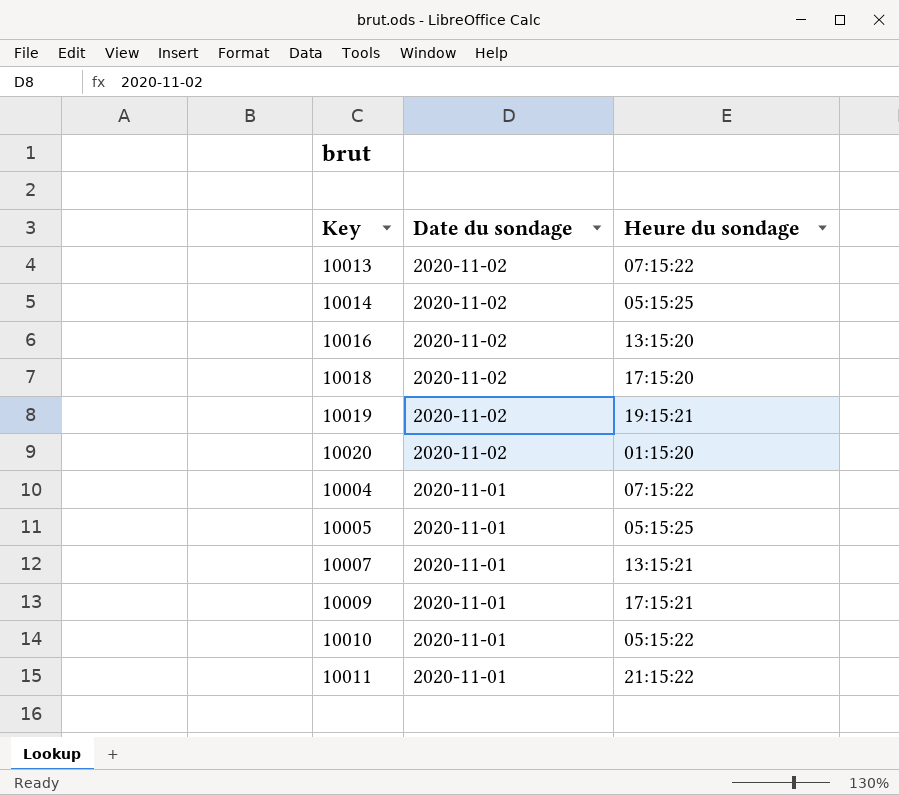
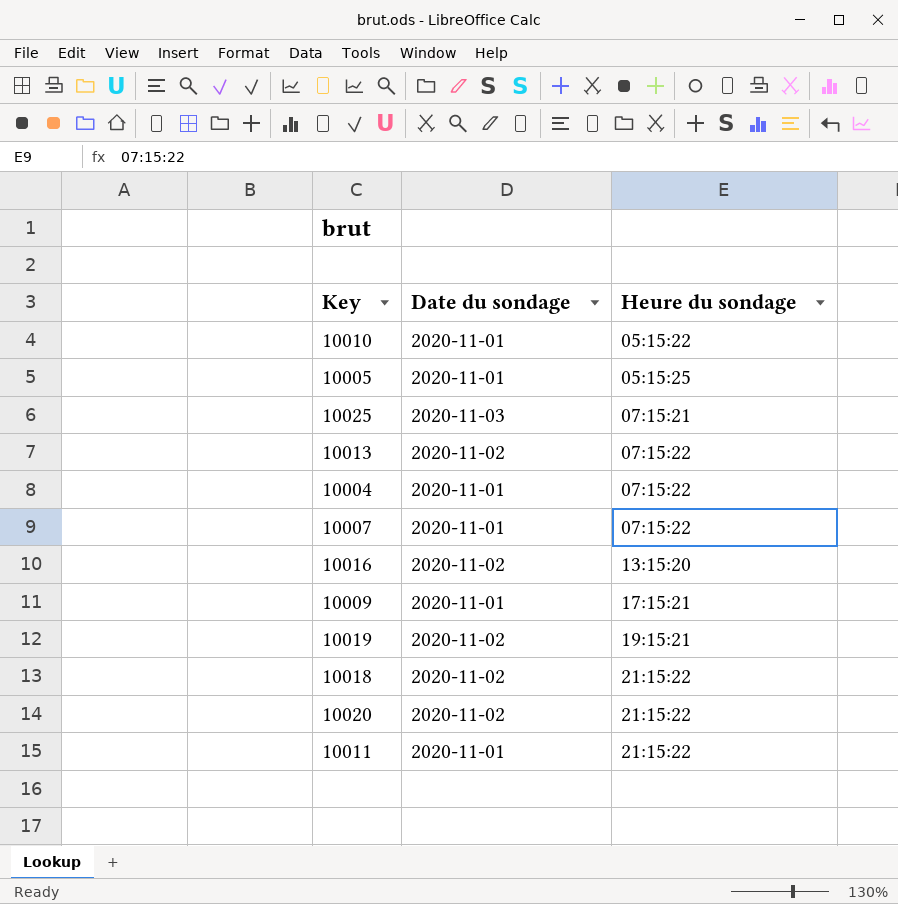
row order: Date du sondage descending -> Heure du sondage ascending
row 10014: 2020-11-02 | 05:15:25 -> none
row 10025: none -> 2020-11-03 | 07:15:21
10007 | Heure du sondage: 13:15:21 -> 07:15:22
10018 | Heure du sondage: 17:15:20 -> 21:15:22
10020 | Heure du sondage: 01:15:20 -> 21:15:22

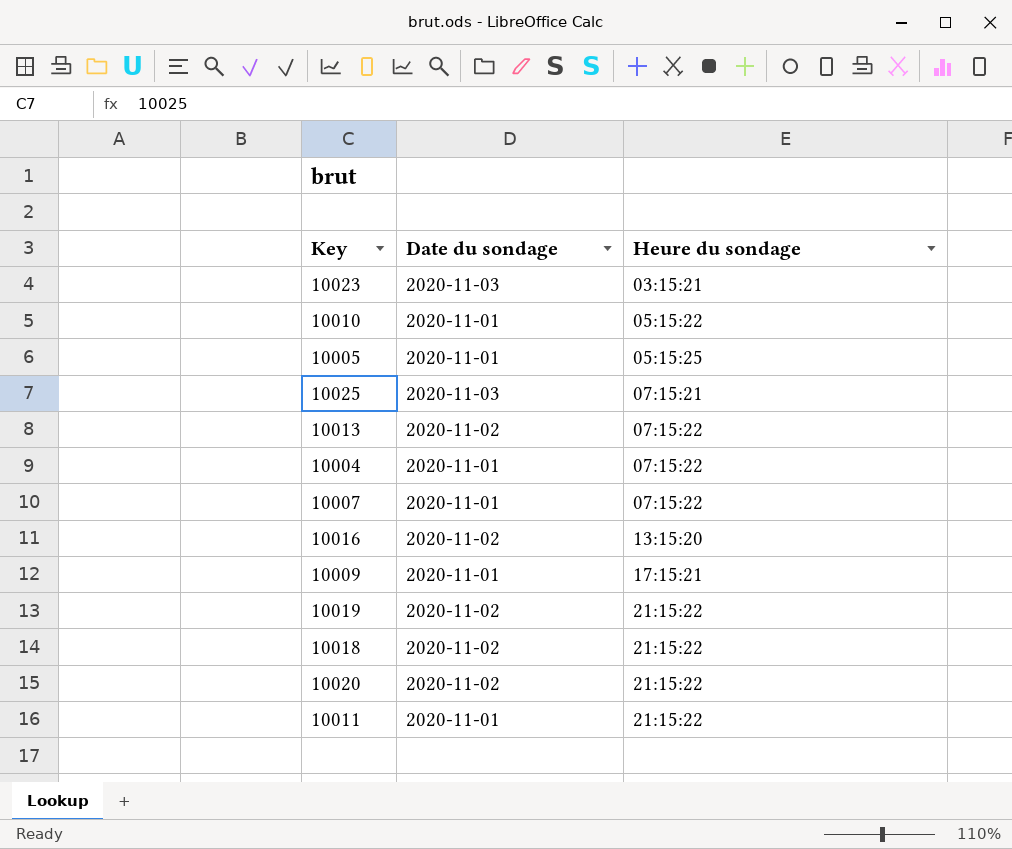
row 10023: none -> 2020-11-03 | 03:15:21
10019 | Heure du sondage: 19:15:21 -> 21:15:22

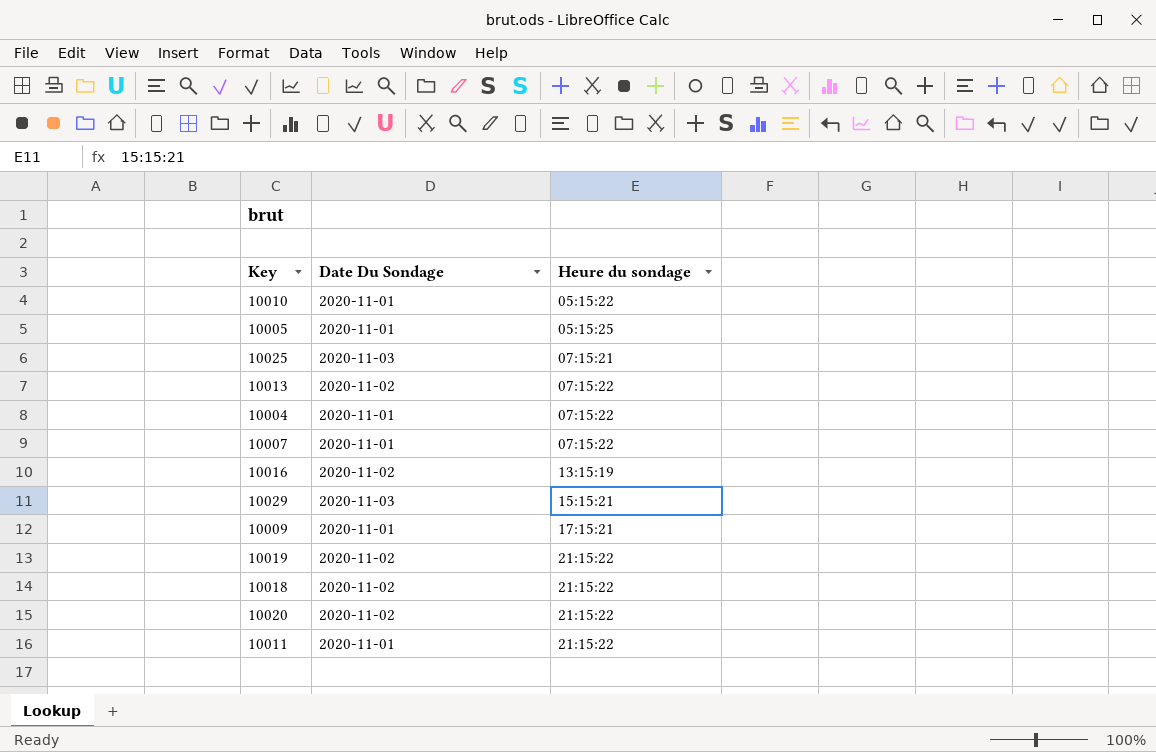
column name: Date du sondage -> Date Du Sondage
row 10023: 2020-11-03 | 03:15:21 -> none
10016 | Heure du sondage: 13:15:20 -> 13:15:19
row 10029: none -> 2020-11-03 | 15:15:21

